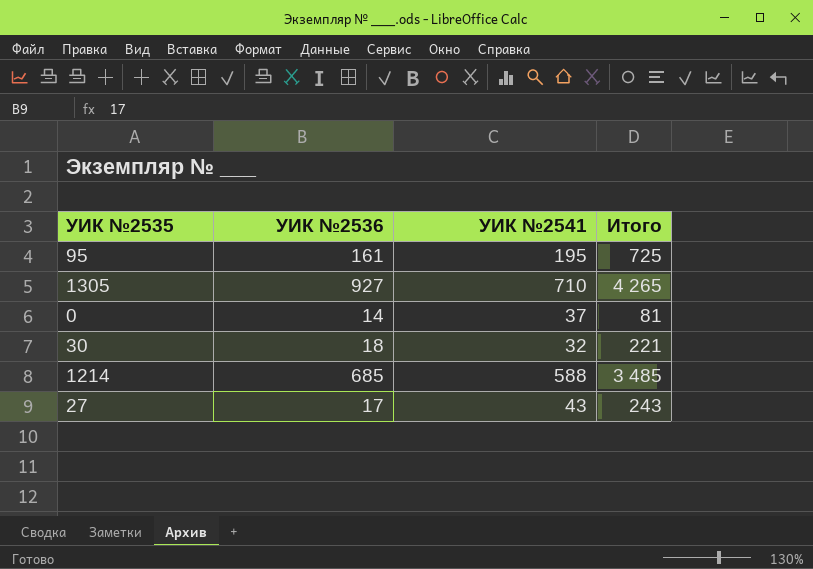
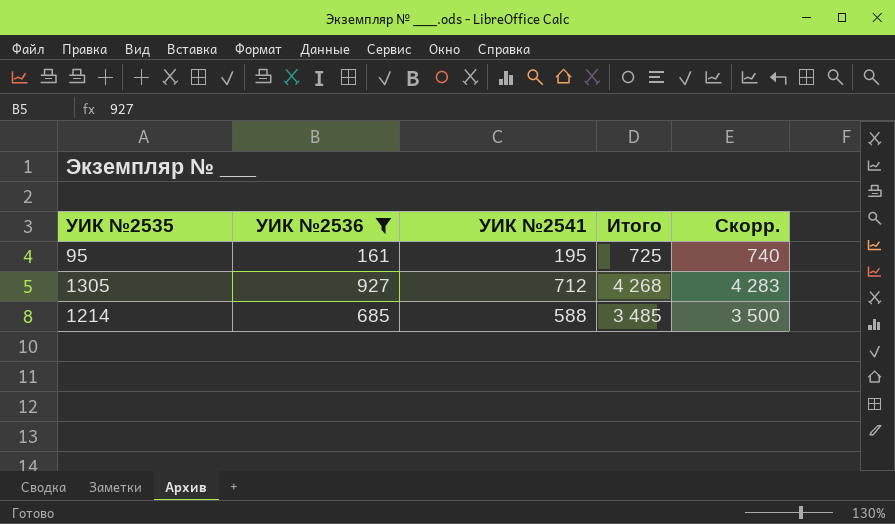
filter: none -> УИК №2536 >= 161
column Скорр. | formula: none -> [Итого] + 15
1305 | УИК №2541: 710 -> 712
1305 | Итого: 4 265 -> 4 268

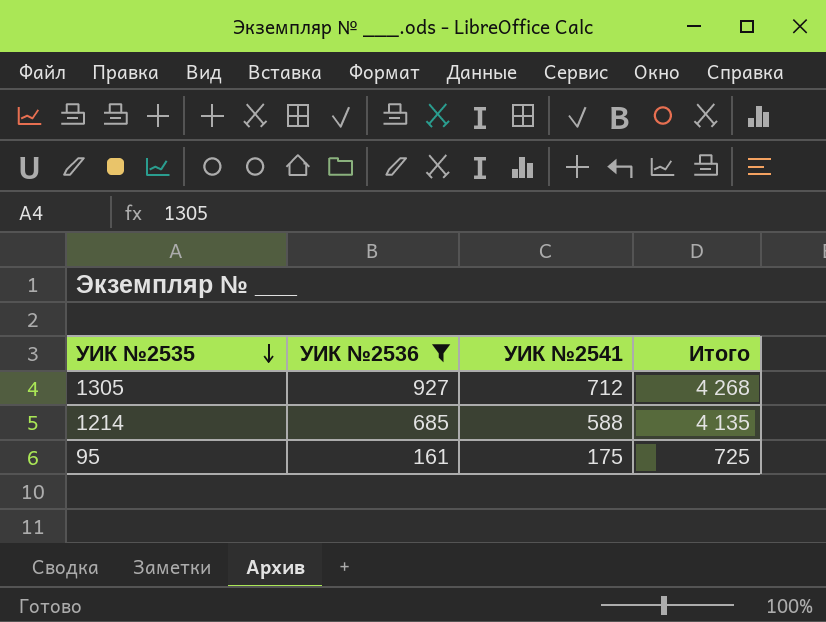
row order: none -> УИК №2535 descending
column Скорр. | formula: [Итого] + 15 -> none
1214 | Итого: 3 485 -> 4 135
95 | УИК №2541: 195 -> 175

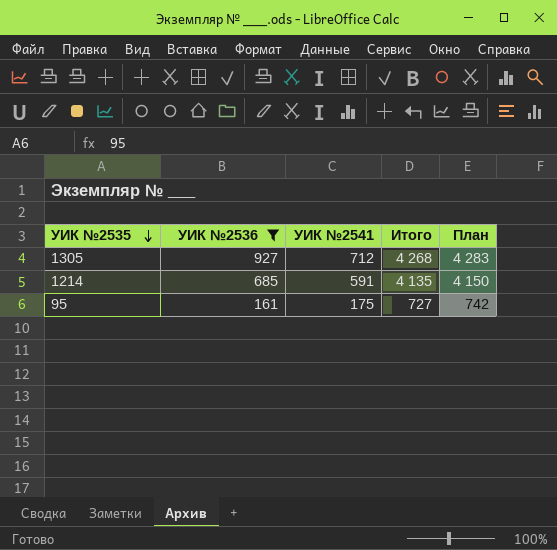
column План | formula: none -> [Итого] + 15
1214 | УИК №2541: 588 -> 591
95 | Итого: 725 -> 727

